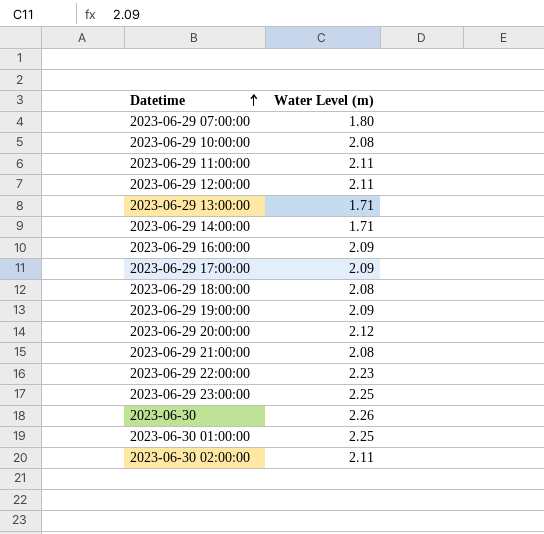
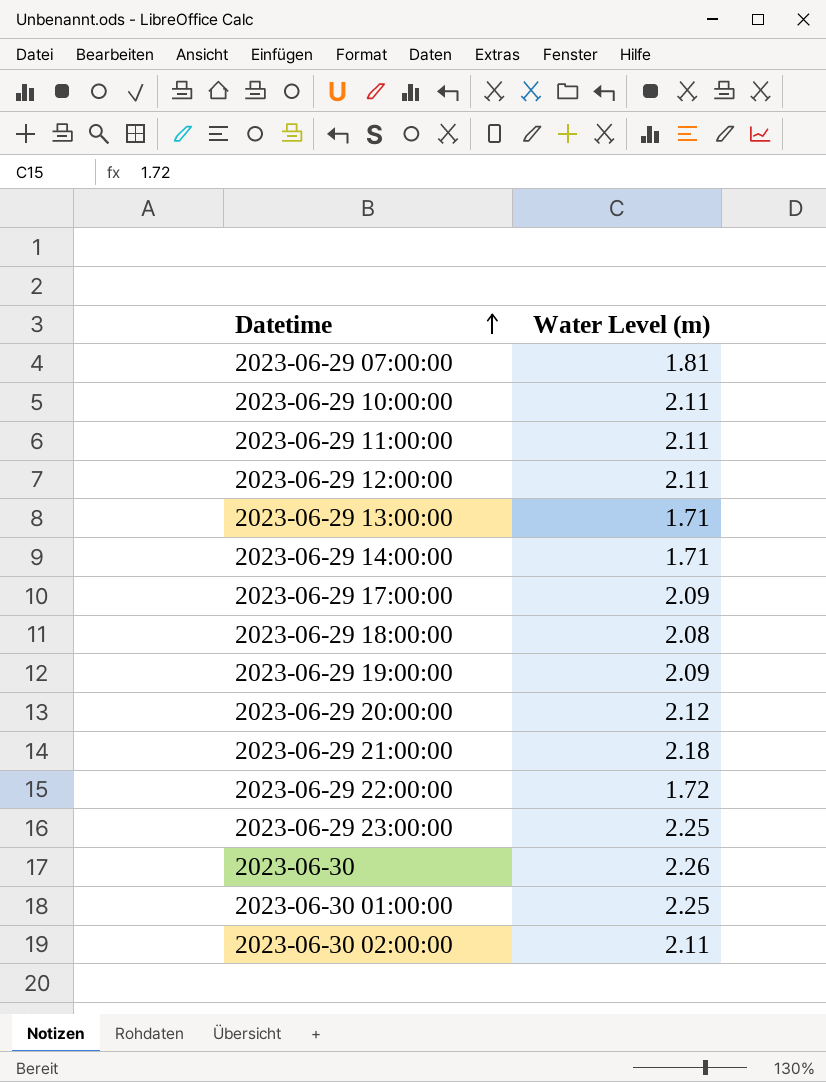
row 2023-06-29 16:00:00: 2.09 -> none
2023-06-29 07:00:00 | Water Level (m): 1.80 -> 1.81
2023-06-29 10:00:00 | Water Level (m): 2.08 -> 2.11
2023-06-29 21:00:00 | Water Level (m): 2.08 -> 2.18
2023-06-29 22:00:00 | Water Level (m): 2.23 -> 1.72

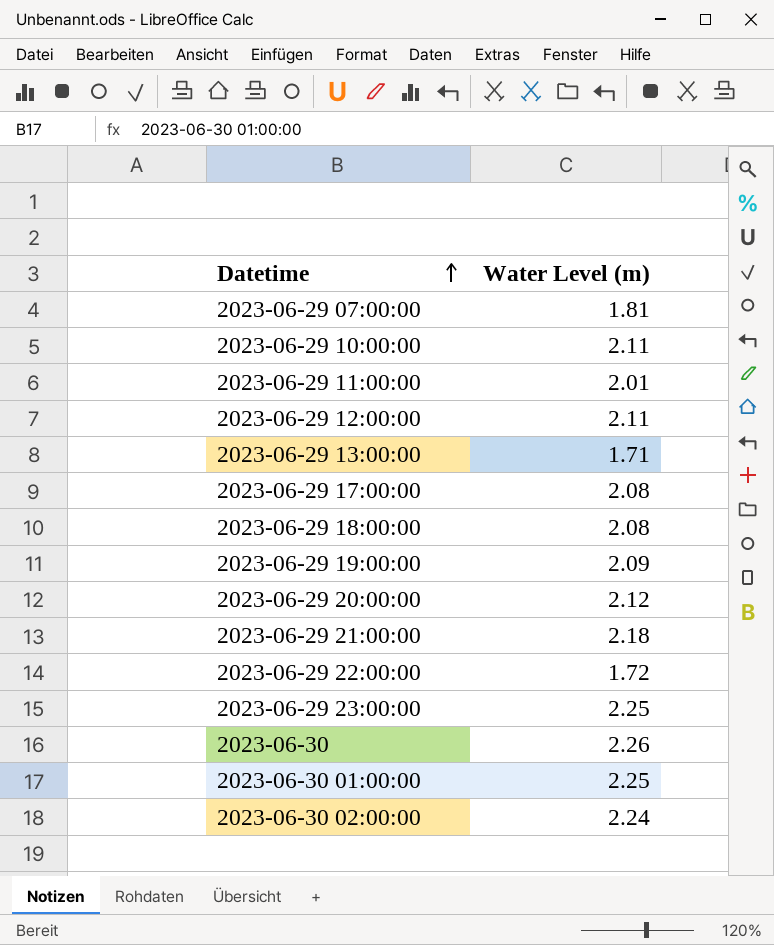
row 2023-06-29 14:00:00: 1.71 -> none
2023-06-29 11:00:00 | Water Level (m): 2.11 -> 2.01
2023-06-29 17:00:00 | Water Level (m): 2.09 -> 2.08
2023-06-30 02:00:00 | Water Level (m): 2.11 -> 2.24

